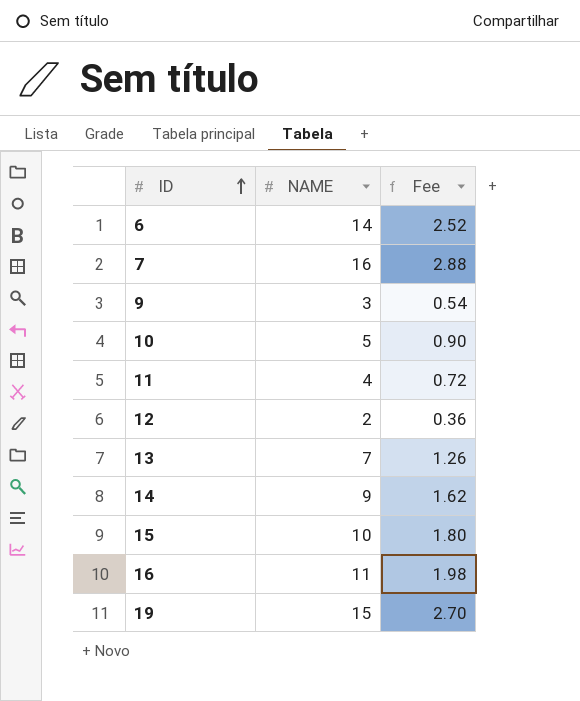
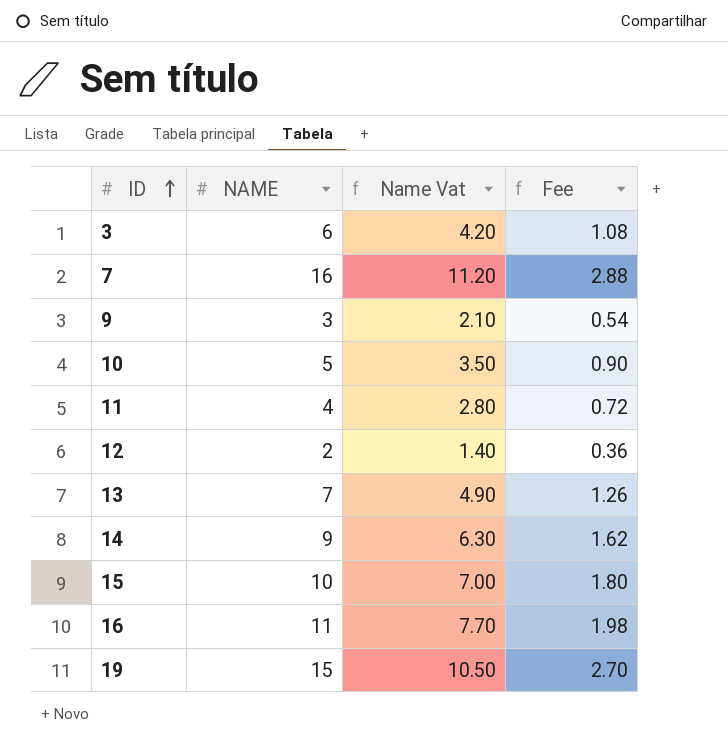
column Name Vat | formula: none -> [NAME] * 0.7
row 6: 14 | 2.52 -> none
row 3: none -> 6 | 4.20 | 1.08

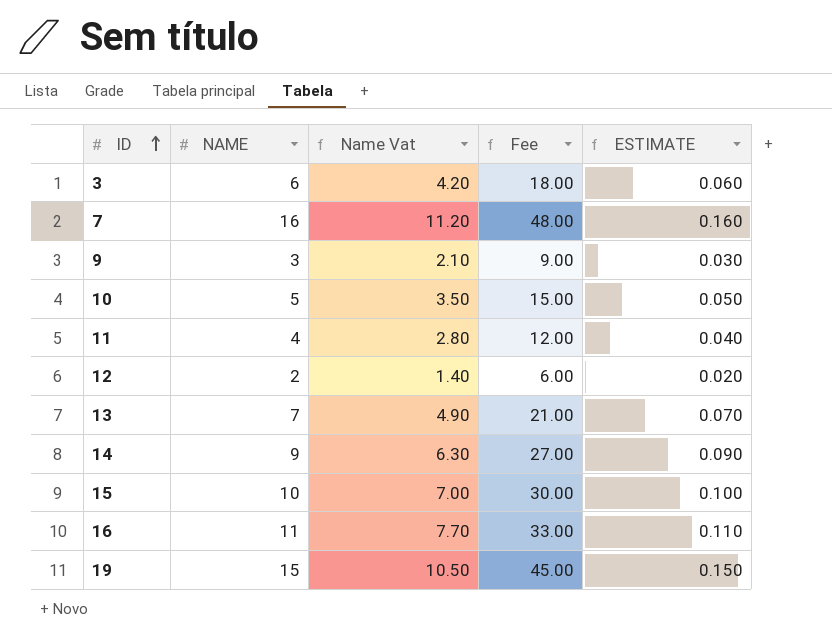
column Fee | formula: [NAME] * 0.18 -> [NAME] * 3
column ESTIMATE | formula: none -> [NAME] * 0.01

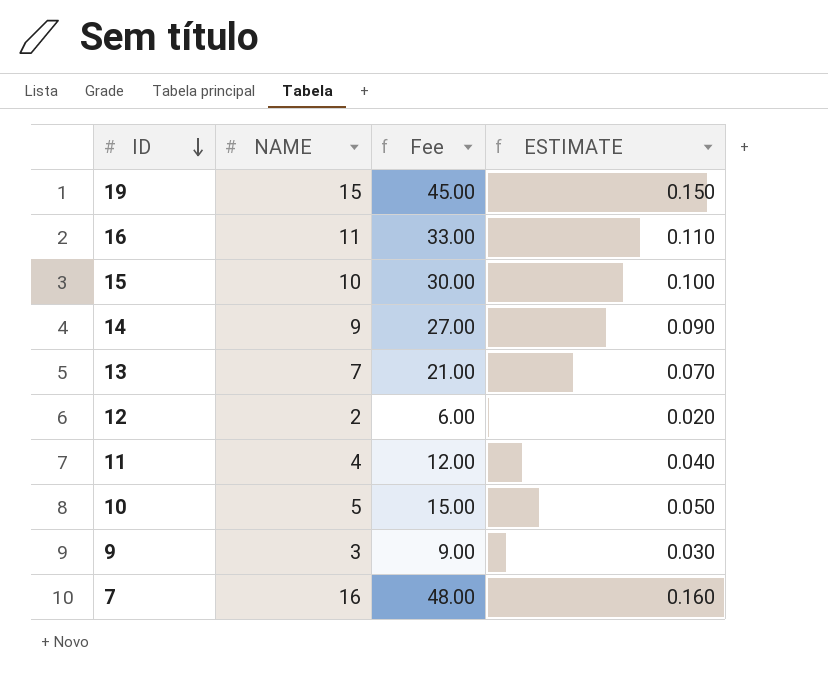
row order: ID ascending -> ID descending
column Name Vat | formula: [NAME] * 0.7 -> none
row 3: 6 | 4.20 | 18.00 | 0.060 -> none

